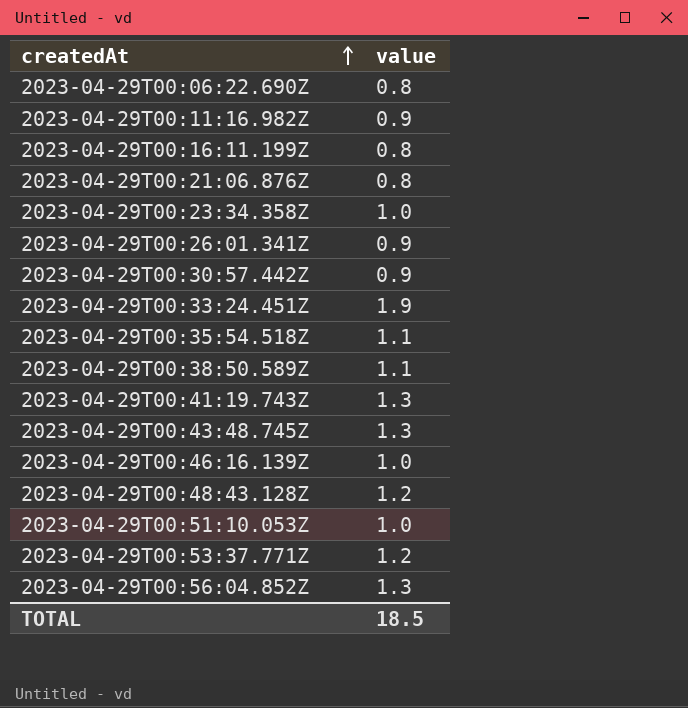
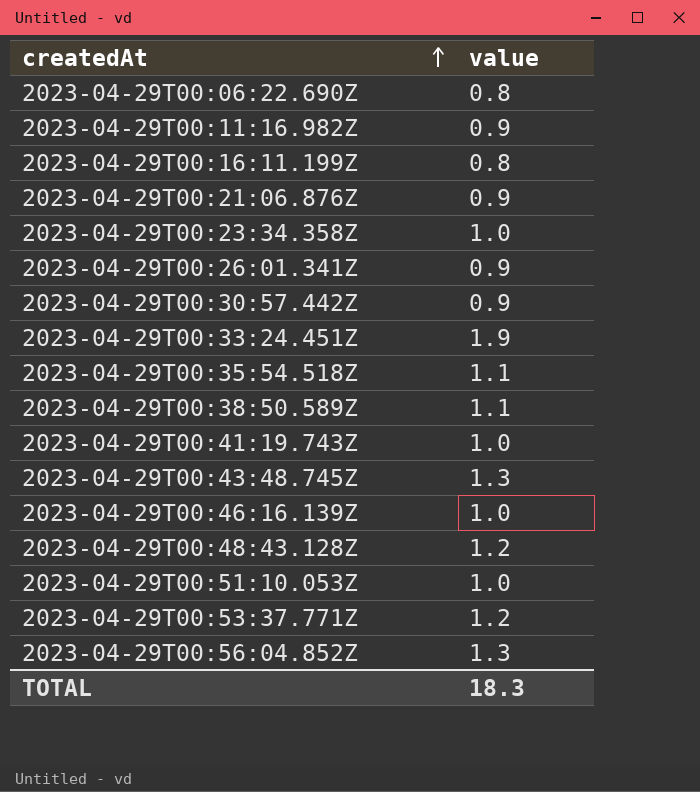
2023-04-29T00:21:06.876Z | value: 0.8 -> 0.9
2023-04-29T00:41:19.743Z | value: 1.3 -> 1.0
TOTAL | value: 18.5 -> 18.3

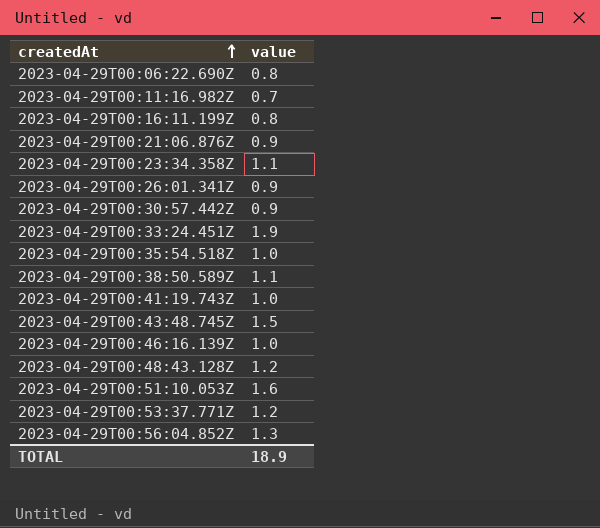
2023-04-29T00:11:16.982Z | value: 0.9 -> 0.7
2023-04-29T00:23:34.358Z | value: 1.0 -> 1.1
2023-04-29T00:35:54.518Z | value: 1.1 -> 1.0
2023-04-29T00:43:48.745Z | value: 1.3 -> 1.5
2023-04-29T00:51:10.053Z | value: 1.0 -> 1.6
TOTAL | value: 18.3 -> 18.9

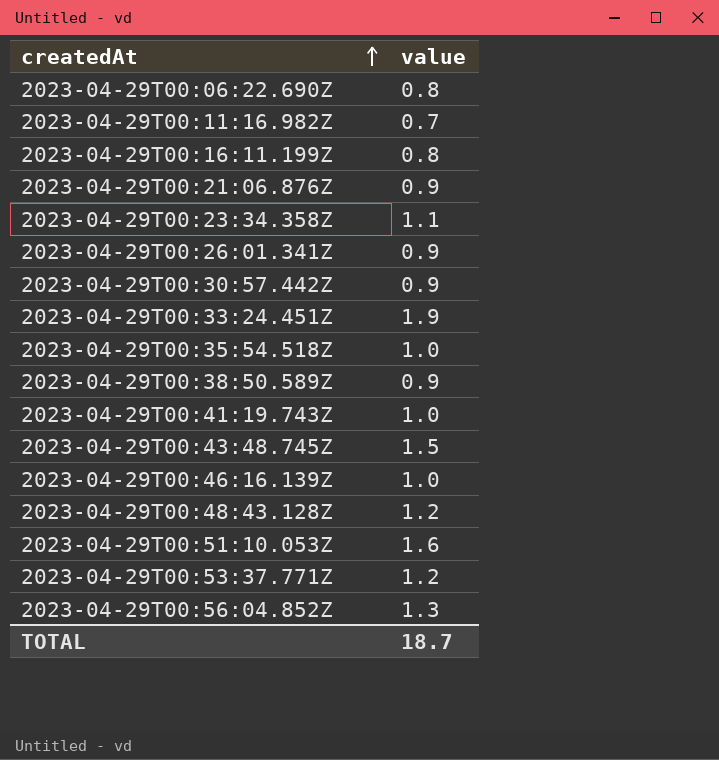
2023-04-29T00:38:50.589Z | value: 1.1 -> 0.9
TOTAL | value: 18.9 -> 18.7

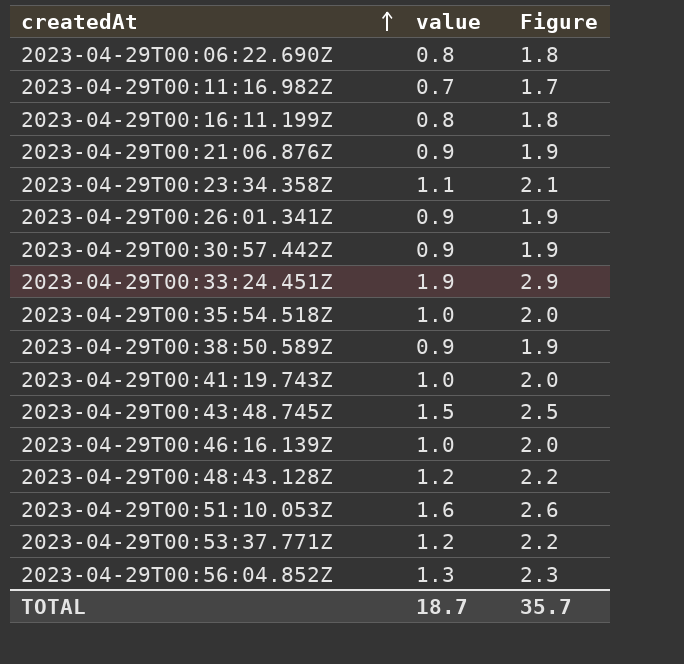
column Figure | formula: none -> [value] + 1

